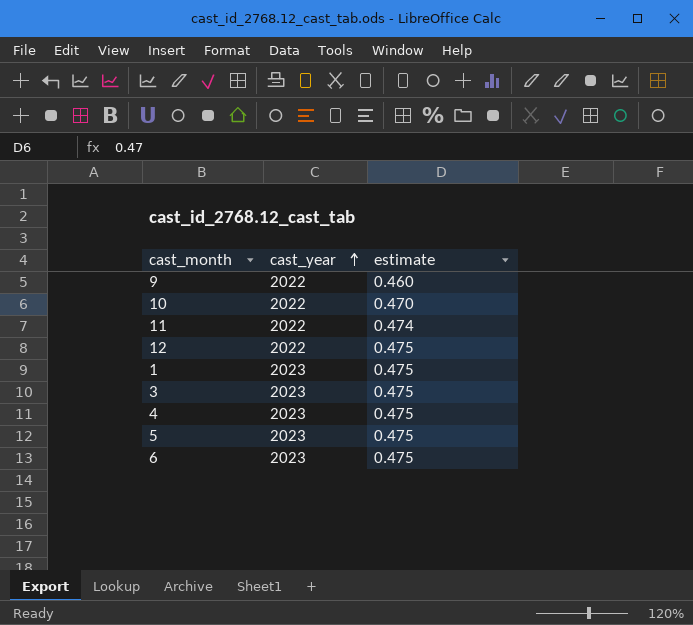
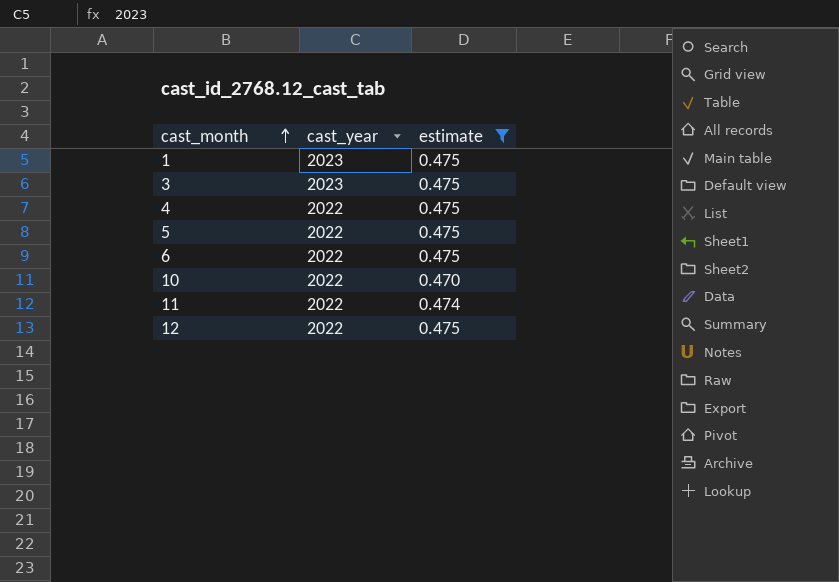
filter: none -> estimate != 0.460
row order: cast_year ascending -> cast_month ascending
4 | cast_year: 2023 -> 2022
5 | cast_year: 2023 -> 2022
6 | cast_year: 2023 -> 2022

